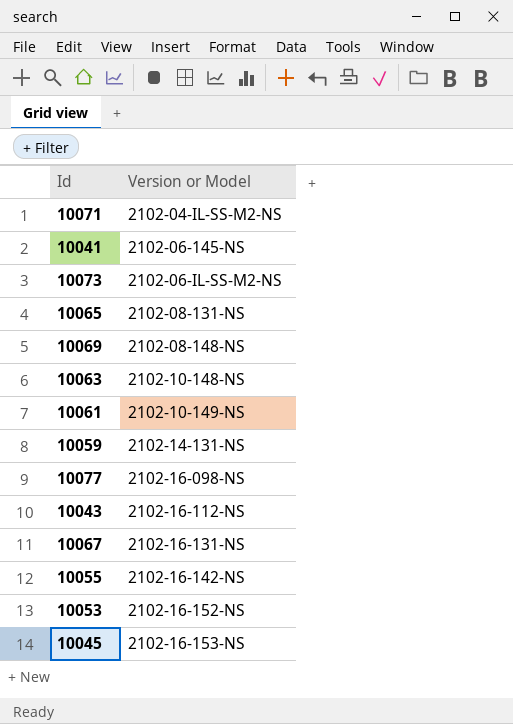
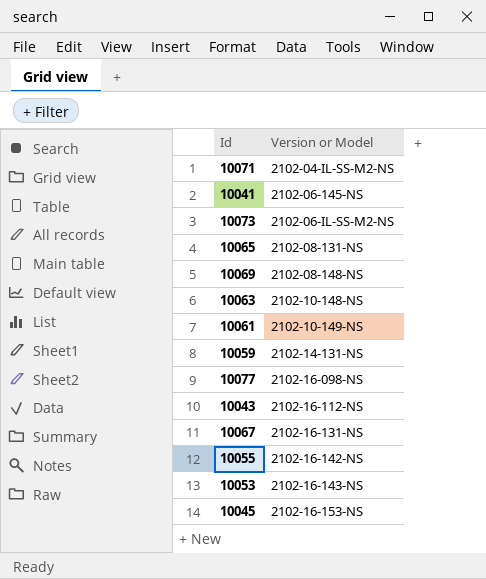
10053 | Version or Model: 2102-16-152-NS -> 2102-16-143-NS

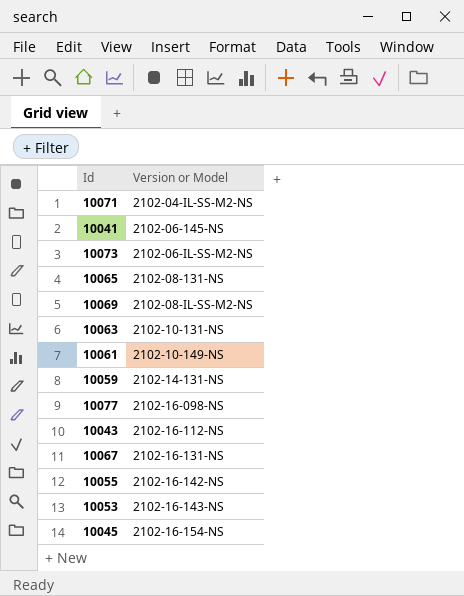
10069 | Version or Model: 2102-08-148-NS -> 2102-08-IL-SS-M2-NS
10063 | Version or Model: 2102-10-148-NS -> 2102-10-131-NS
10045 | Version or Model: 2102-16-153-NS -> 2102-16-154-NS

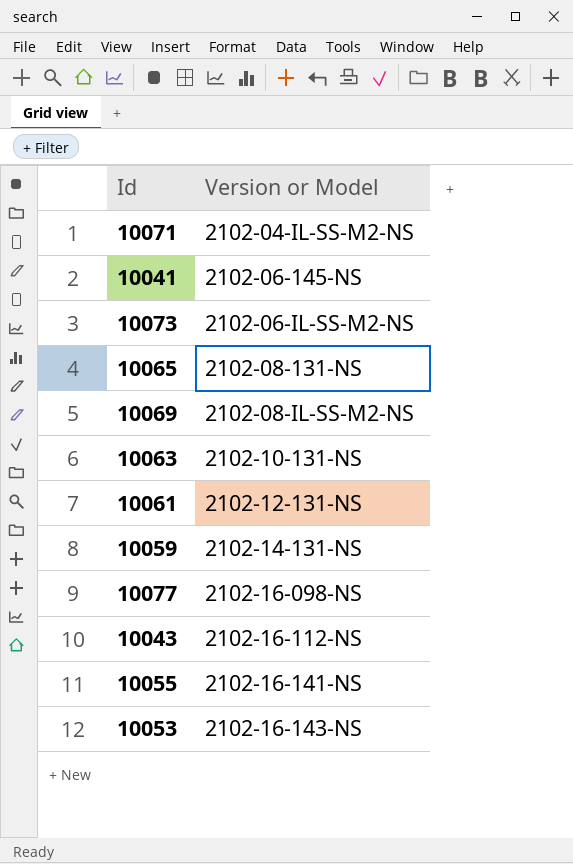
row 10067: 2102-16-131-NS -> none
row 10045: 2102-16-154-NS -> none
10061 | Version or Model: 2102-10-149-NS -> 2102-12-131-NS
10055 | Version or Model: 2102-16-142-NS -> 2102-16-141-NS

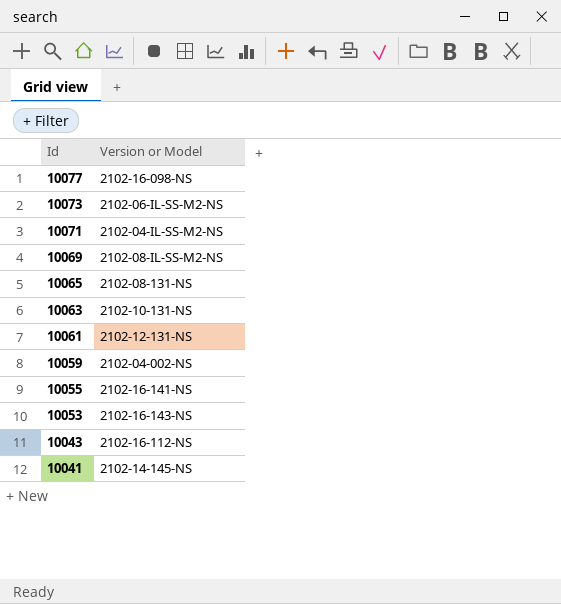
row order: Version or Model ascending -> Id descending
10059 | Version or Model: 2102-14-131-NS -> 2102-04-002-NS
10041 | Version or Model: 2102-06-145-NS -> 2102-14-145-NS

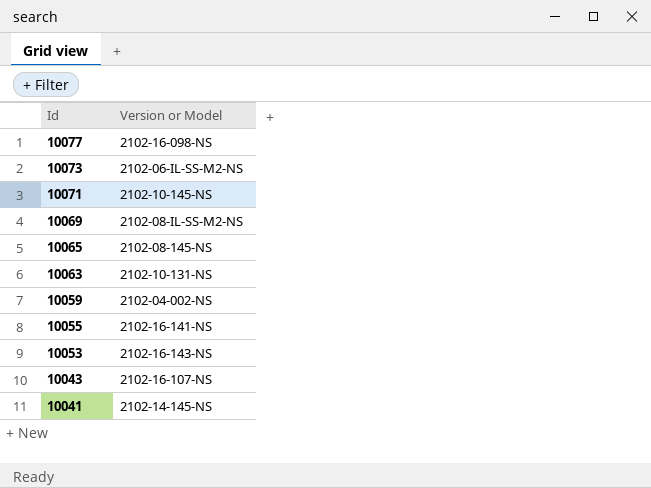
row 10061: 2102-12-131-NS -> none
10071 | Version or Model: 2102-04-IL-SS-M2-NS -> 2102-10-145-NS
10065 | Version or Model: 2102-08-131-NS -> 2102-08-145-NS
10043 | Version or Model: 2102-16-112-NS -> 2102-16-107-NS

